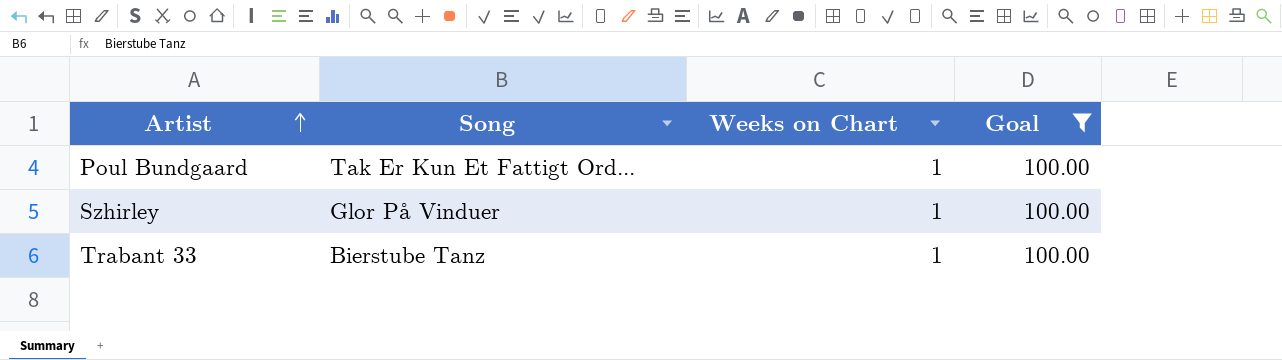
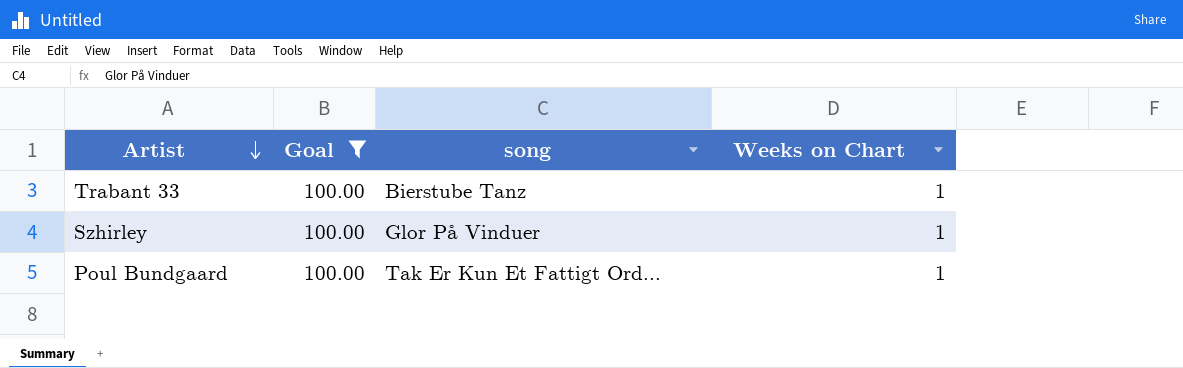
row order: Artist ascending -> Artist descending
column Goal | position: 4 -> 2
column name: Song -> song

